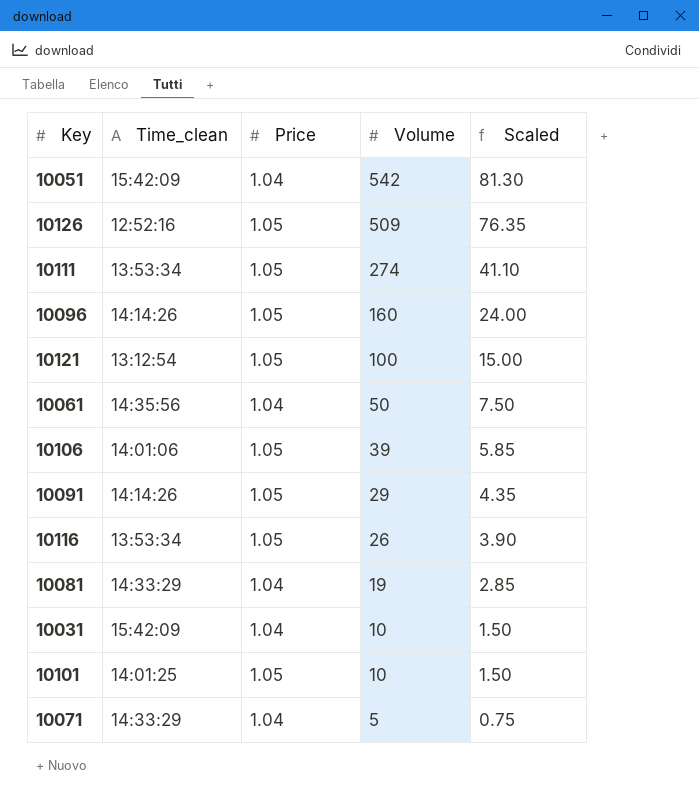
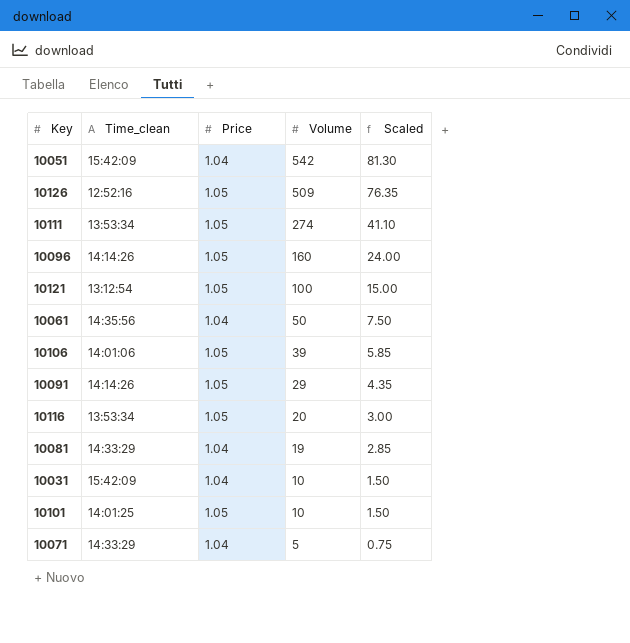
10116 | Volume: 26 -> 20
10116 | Scaled: 3.90 -> 3.00

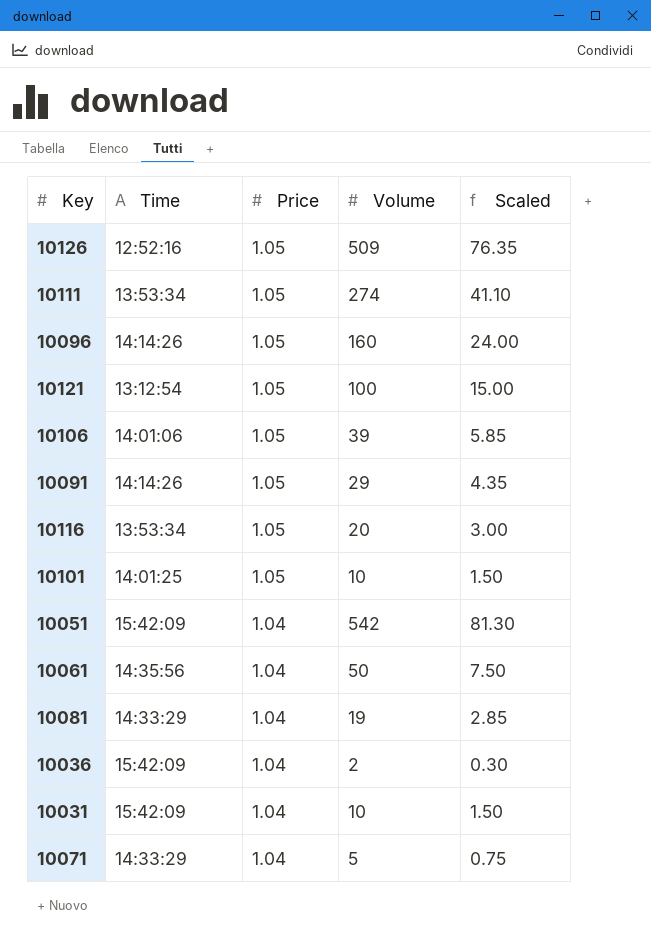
row order: Volume descending -> Price descending
column name: Time_clean -> Time
row 10036: none -> 15:42:09 | 1.04 | 2 | 0.30

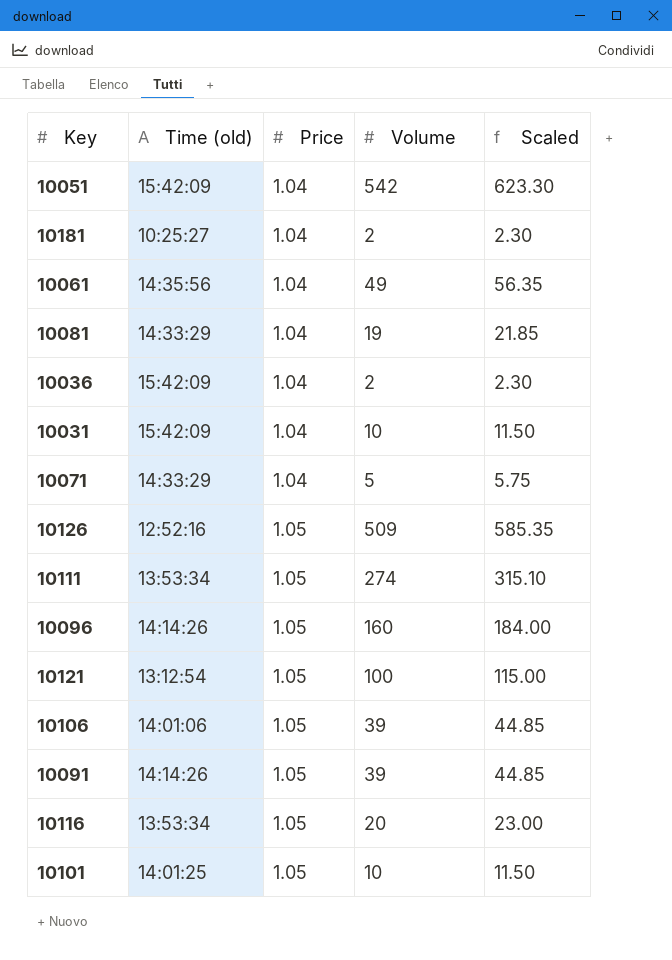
row order: Price descending -> Price ascending
column name: Time -> Time (old)
column Scaled | formula: [Volume] * 0.15 -> [Volume] * 1.15
row 10181: none -> 10:25:27 | 1.04 | 2 | 2.30
10061 | Volume: 50 -> 49
10091 | Volume: 29 -> 39

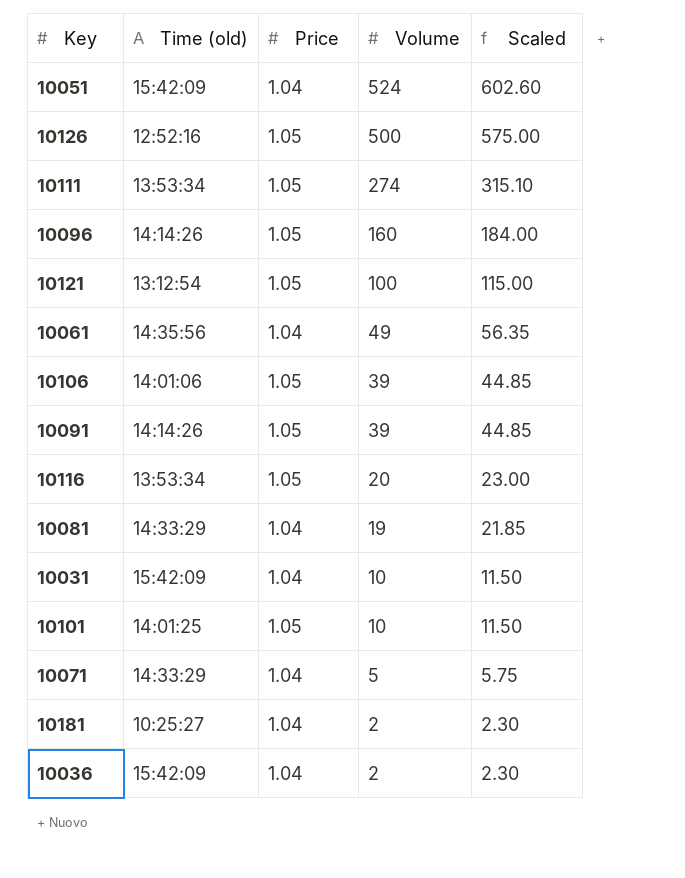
row order: Price ascending -> Volume descending
10051 | Volume: 542 -> 524
10051 | Scaled: 623.30 -> 602.60
10126 | Volume: 509 -> 500
10126 | Scaled: 585.35 -> 575.00

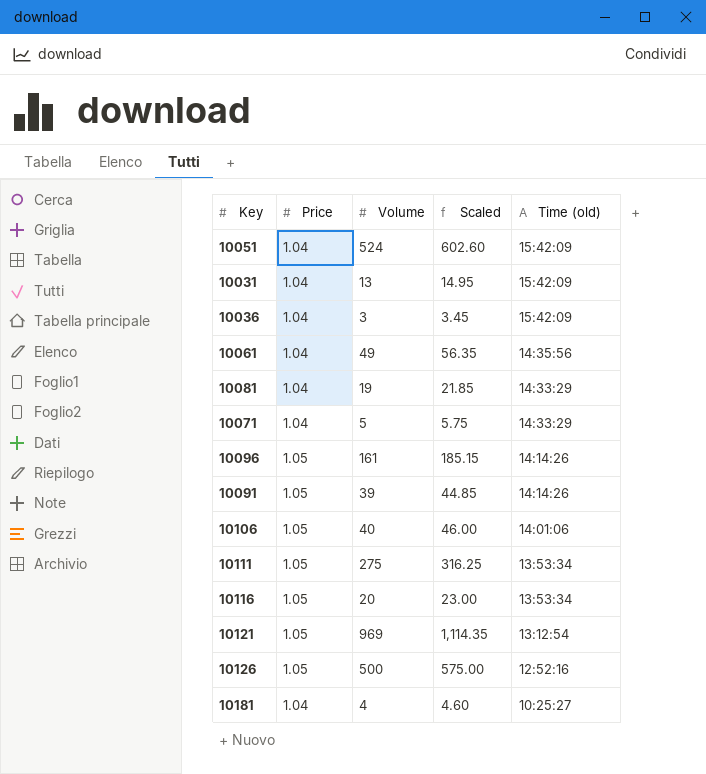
row order: Volume descending -> Time (old) descending
column Time (old) | position: 2 -> 5
row 10101: 14:01:25 | 1.05 | 10 | 11.50 -> none
10031 | Volume: 10 -> 13
10031 | Scaled: 11.50 -> 14.95
10036 | Volume: 2 -> 3
10036 | Scaled: 2.30 -> 3.45
10096 | Volume: 160 -> 161
10096 | Scaled: 184.00 -> 185.15
10106 | Volume: 39 -> 40
10106 | Scaled: 44.85 -> 46.00
10111 | Volume: 274 -> 275
10111 | Scaled: 315.10 -> 316.25
10121 | Volume: 100 -> 969
10121 | Scaled: 115.00 -> 1,114.35
10181 | Volume: 2 -> 4
10181 | Scaled: 2.30 -> 4.60

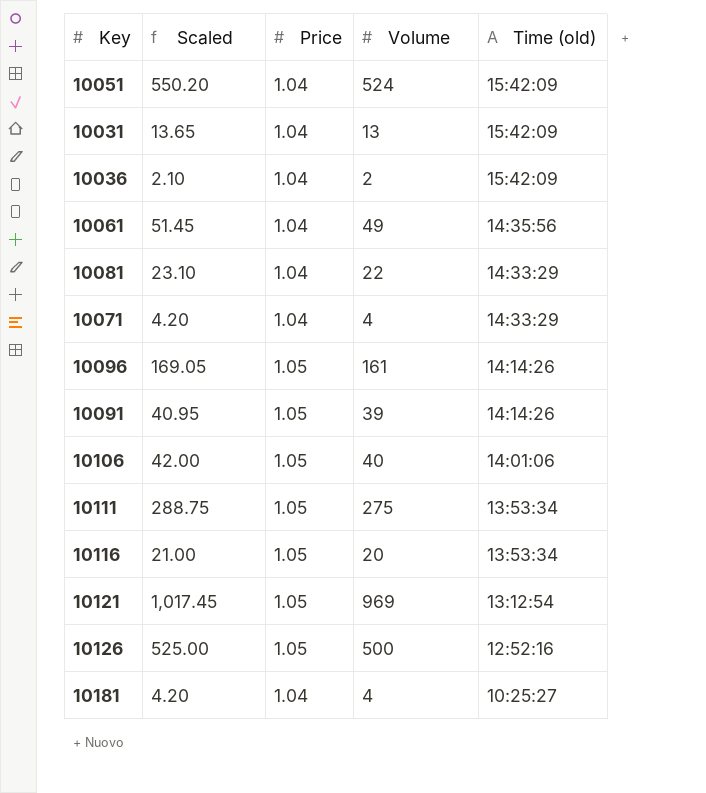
column Scaled | formula: [Volume] * 1.15 -> [Volume] * 1.05
column Scaled | position: 4 -> 2
10036 | Volume: 3 -> 2
10081 | Volume: 19 -> 22
10071 | Volume: 5 -> 4

